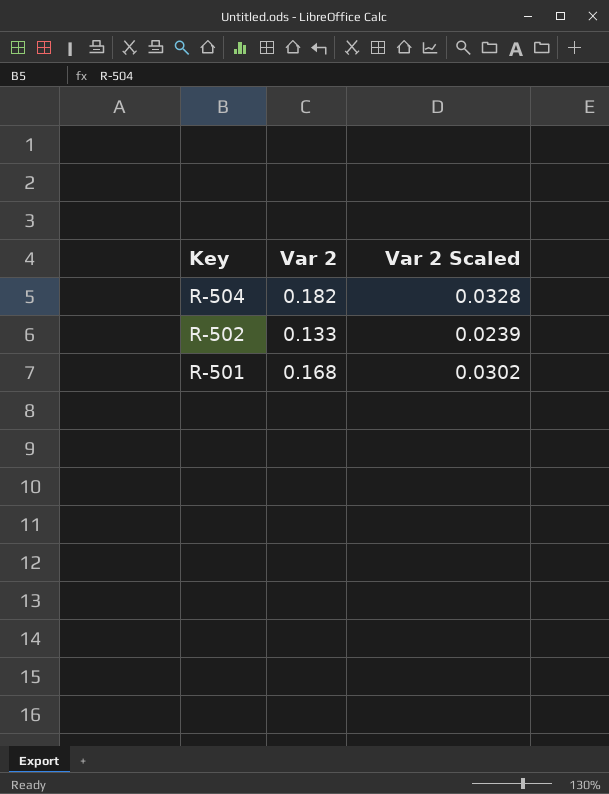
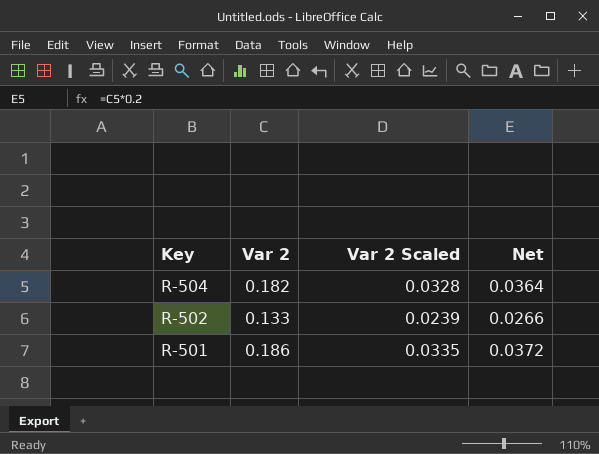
column Net | formula: none -> [Var 2] * 0.2
R-501 | Var 2: 0.168 -> 0.186
R-501 | Var 2 Scaled: 0.0302 -> 0.0335

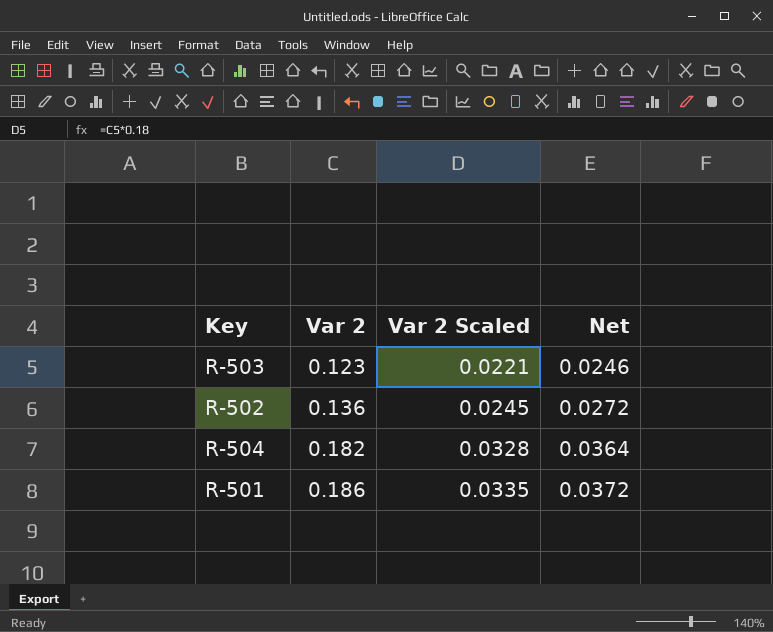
row order: Key descending -> Var 2 ascending
row R-503: none -> 0.123 | 0.0221 | 0.0246
R-502 | Var 2: 0.133 -> 0.136
R-502 | Var 2 Scaled: 0.0239 -> 0.0245
R-502 | Net: 0.0266 -> 0.0272

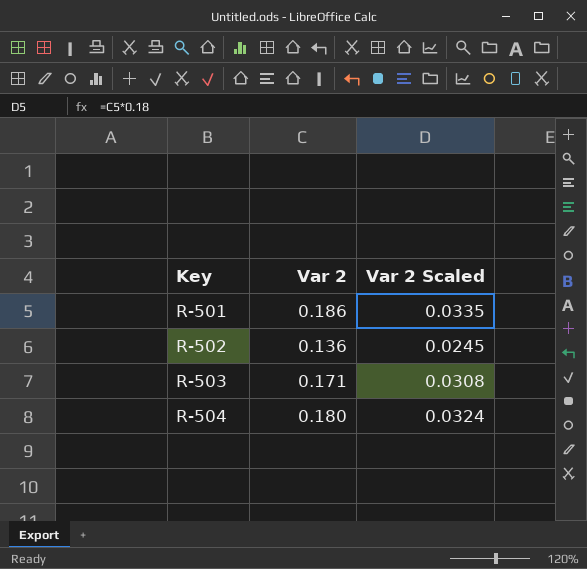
row order: Var 2 ascending -> Key ascending
column Net | formula: [Var 2] * 0.2 -> none
R-503 | Var 2: 0.123 -> 0.171
R-503 | Var 2 Scaled: 0.0221 -> 0.0308
R-504 | Var 2: 0.182 -> 0.180
R-504 | Var 2 Scaled: 0.0328 -> 0.0324

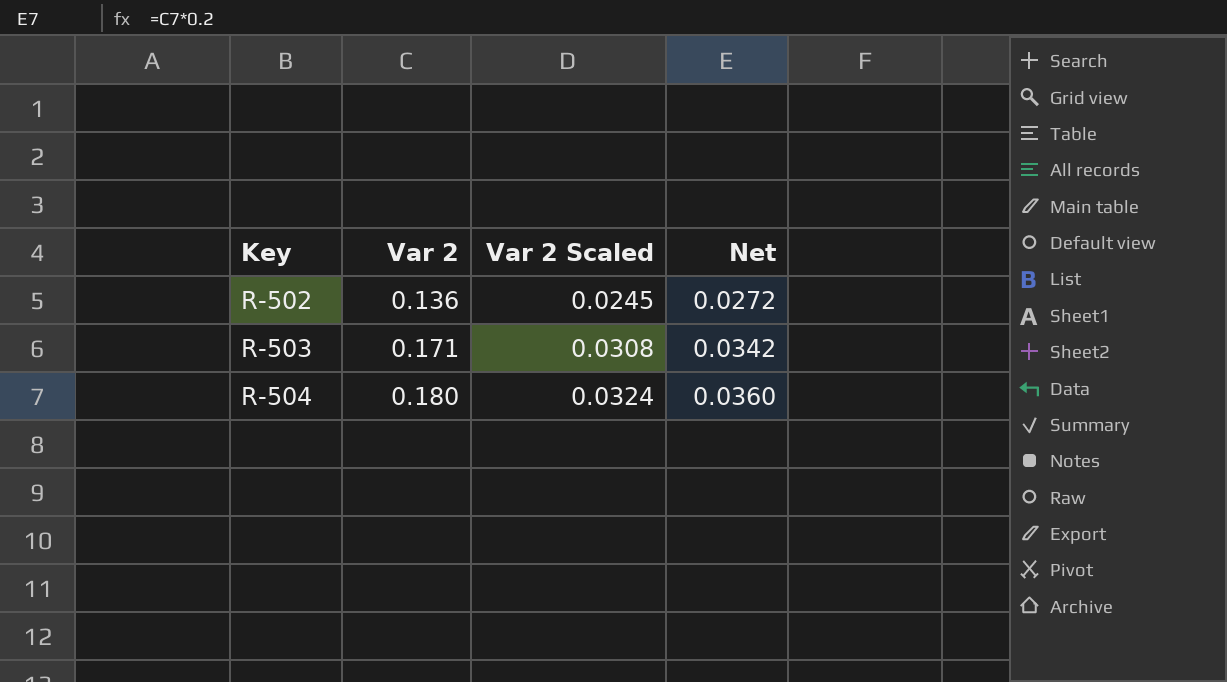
column Net | formula: none -> [Var 2] * 0.2
row R-501: 0.186 | 0.0335 -> none

